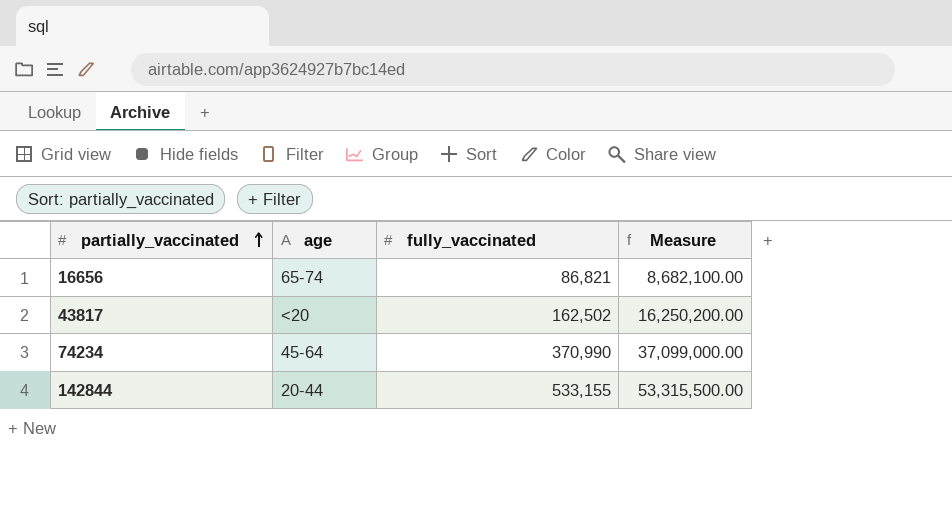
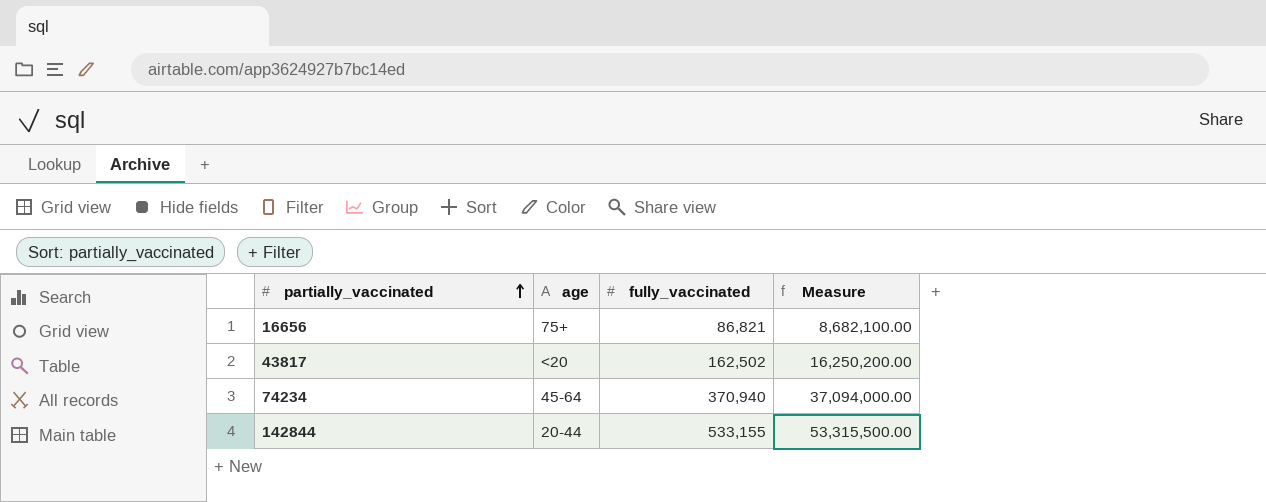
16656 | age: 65-74 -> 75+
74234 | fully_vaccinated: 370,990 -> 370,940
74234 | Measure: 37,099,000.00 -> 37,094,000.00

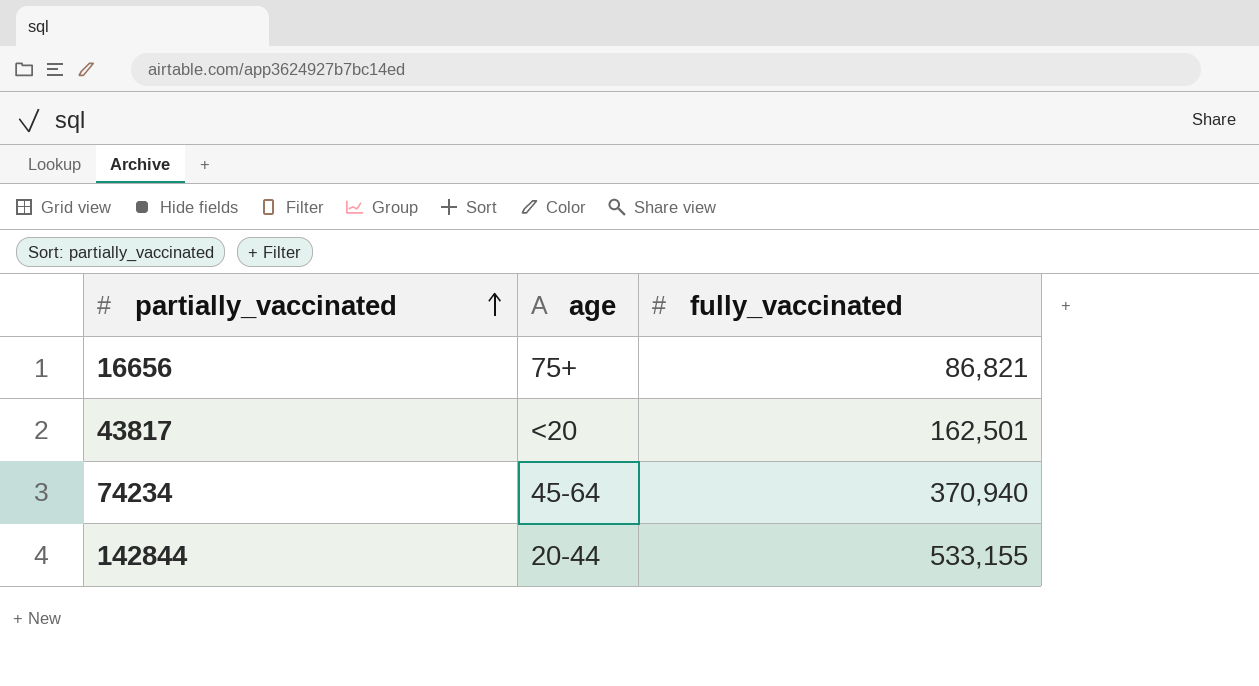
column Measure | formula: [fully_vaccinated] * 100 -> none
43817 | fully_vaccinated: 162,502 -> 162,501

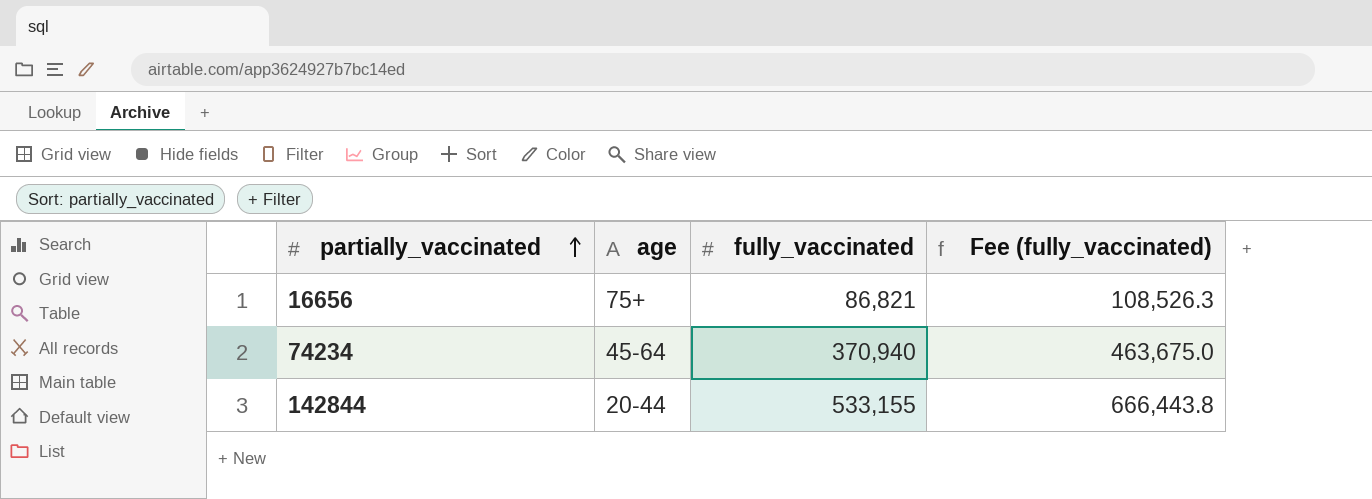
column Fee (fully_vaccinated) | formula: none -> [fully_vaccinated] * 1.25
row 43817: <20 | 162,501 -> none

